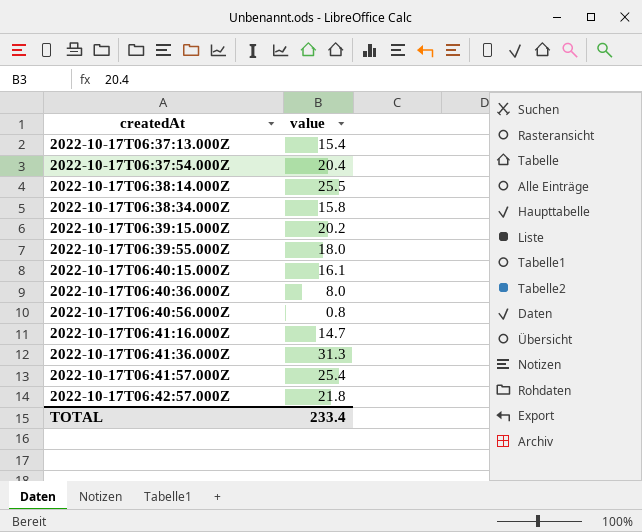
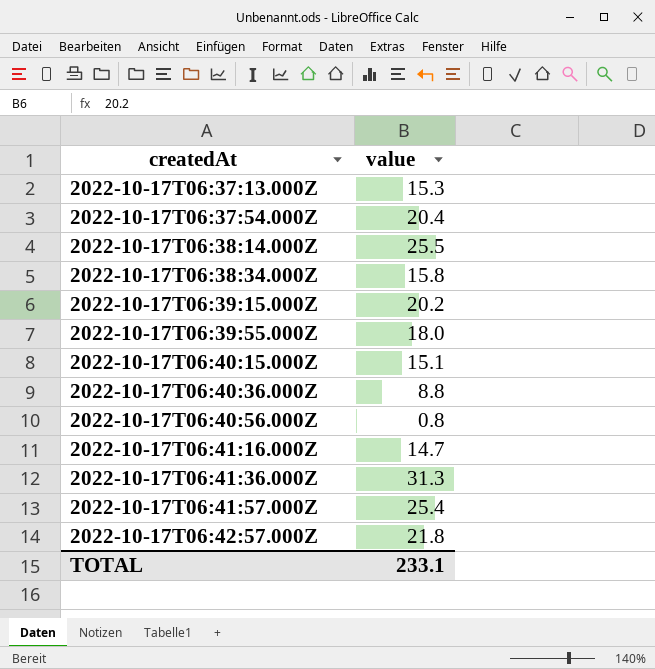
2022-10-17T06:37:13.000Z | value: 15.4 -> 15.3
2022-10-17T06:40:15.000Z | value: 16.1 -> 15.1
2022-10-17T06:40:36.000Z | value: 8.0 -> 8.8
TOTAL | value: 233.4 -> 233.1

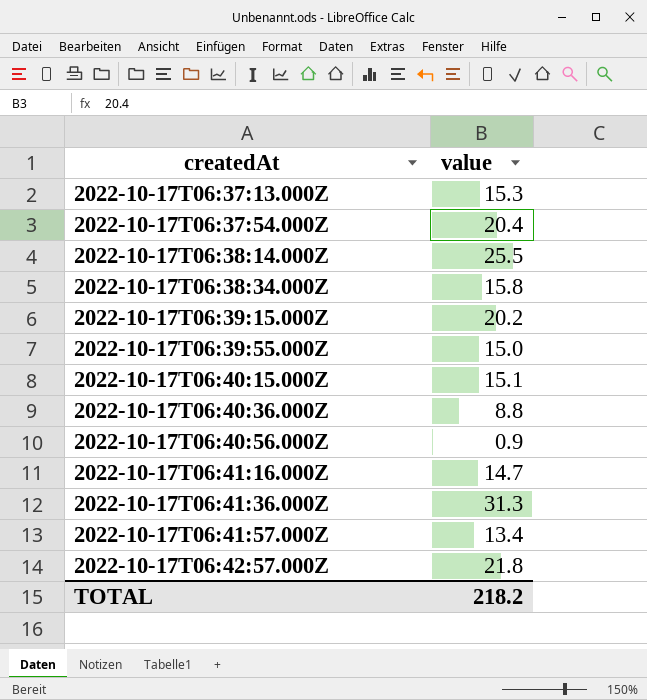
2022-10-17T06:39:55.000Z | value: 18.0 -> 15.0
2022-10-17T06:40:56.000Z | value: 0.8 -> 0.9
2022-10-17T06:41:57.000Z | value: 25.4 -> 13.4
TOTAL | value: 233.1 -> 218.2

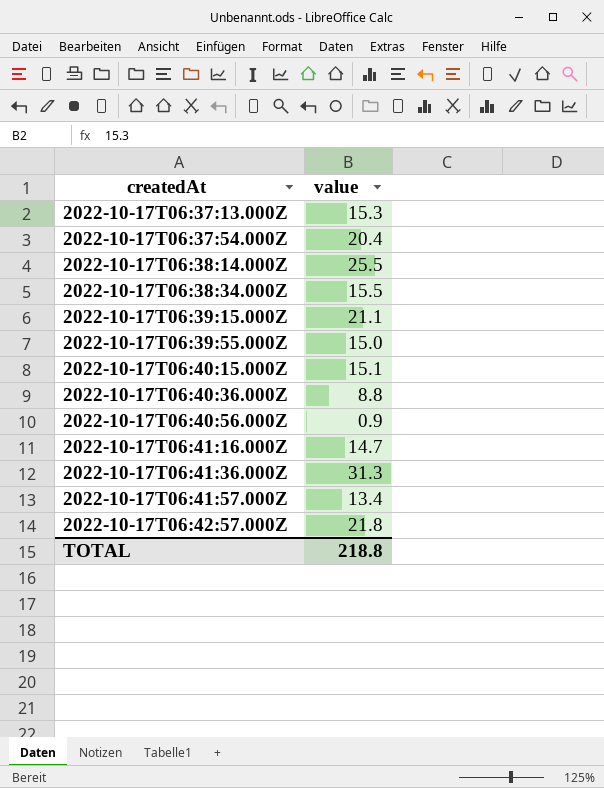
2022-10-17T06:38:34.000Z | value: 15.8 -> 15.5
2022-10-17T06:39:15.000Z | value: 20.2 -> 21.1
TOTAL | value: 218.2 -> 218.8

